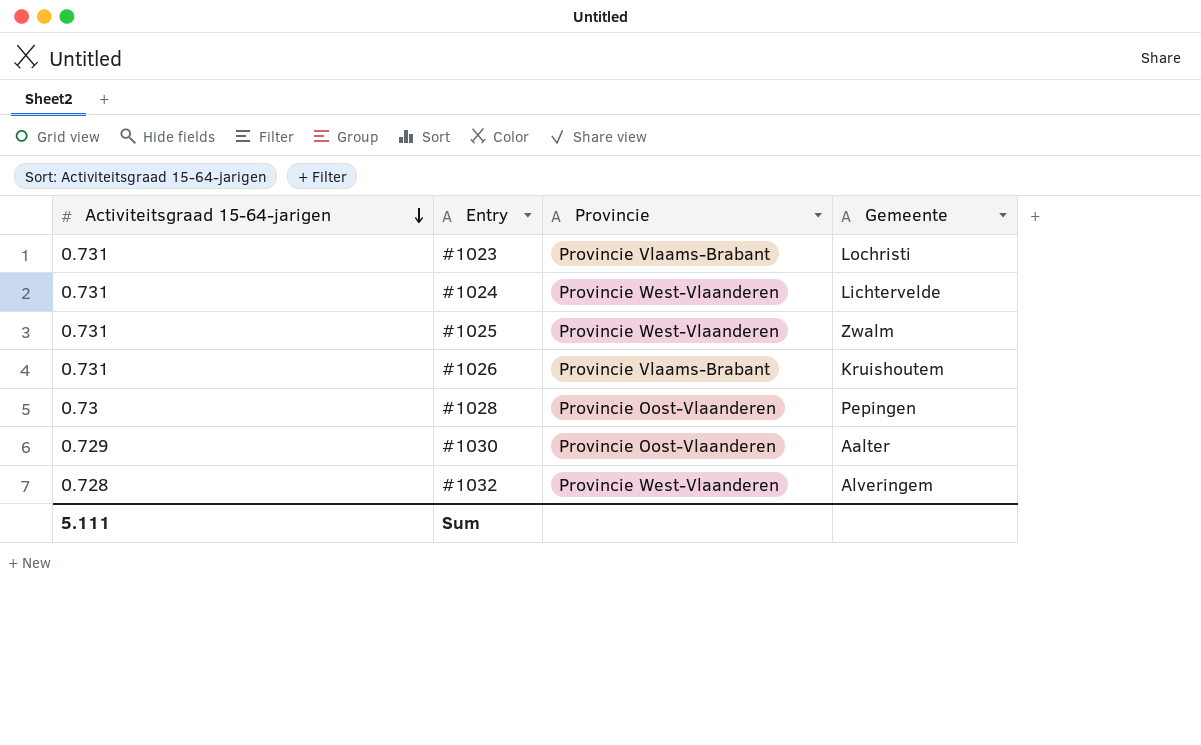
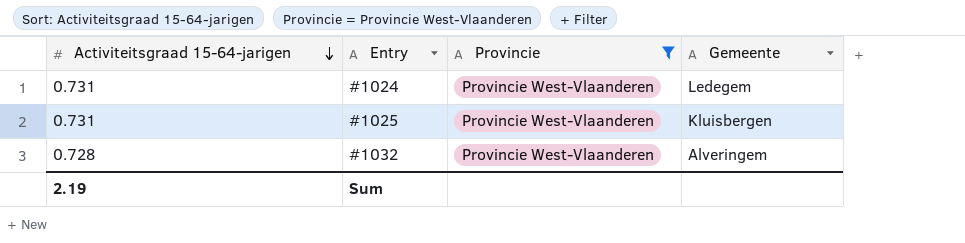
filter: none -> Provincie = Provincie West-Vlaanderen
#1024 | Gemeente: Lichtervelde -> Ledegem
#1025 | Gemeente: Zwalm -> Kluisbergen
Sum | Activiteitsgraad 15-64-jarigen: 5.111 -> 2.19

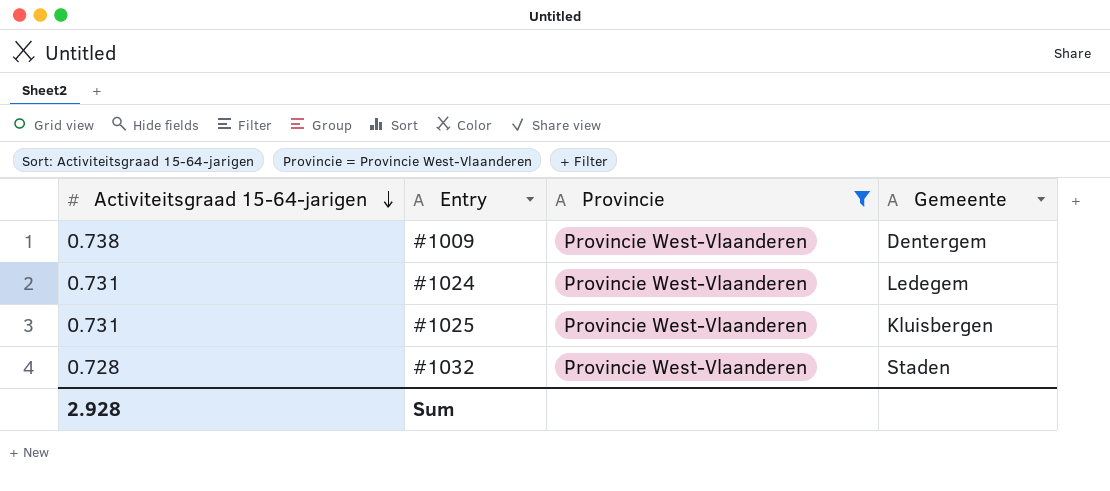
row #1009: none -> 0.738 | Provincie West-Vlaanderen | Dentergem
#1032 | Gemeente: Alveringem -> Staden
Sum | Activiteitsgraad 15-64-jarigen: 2.19 -> 2.928

